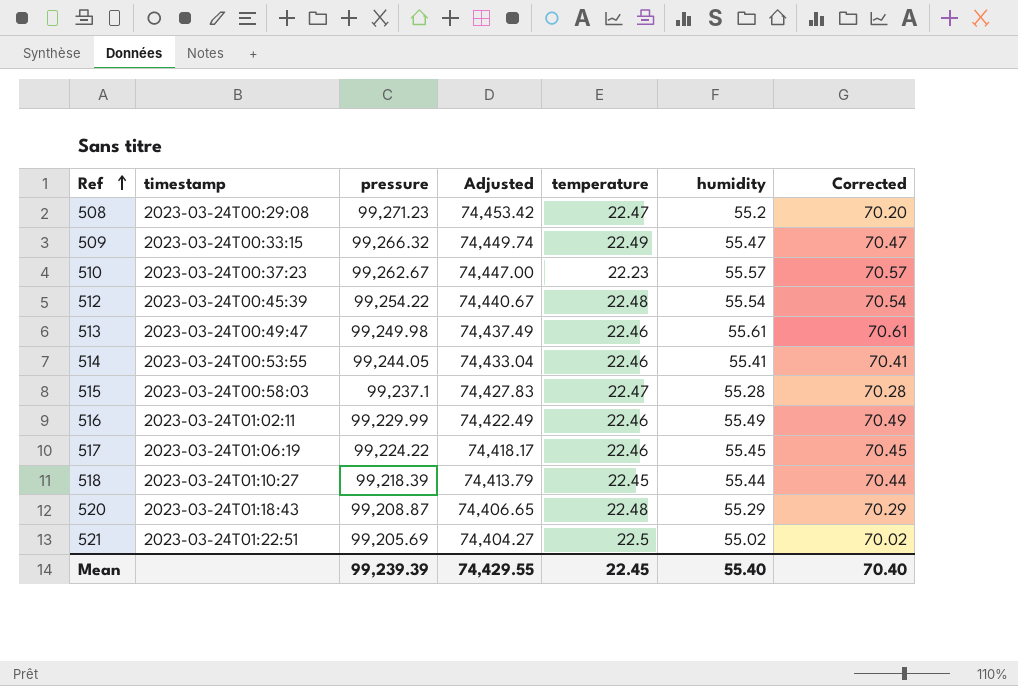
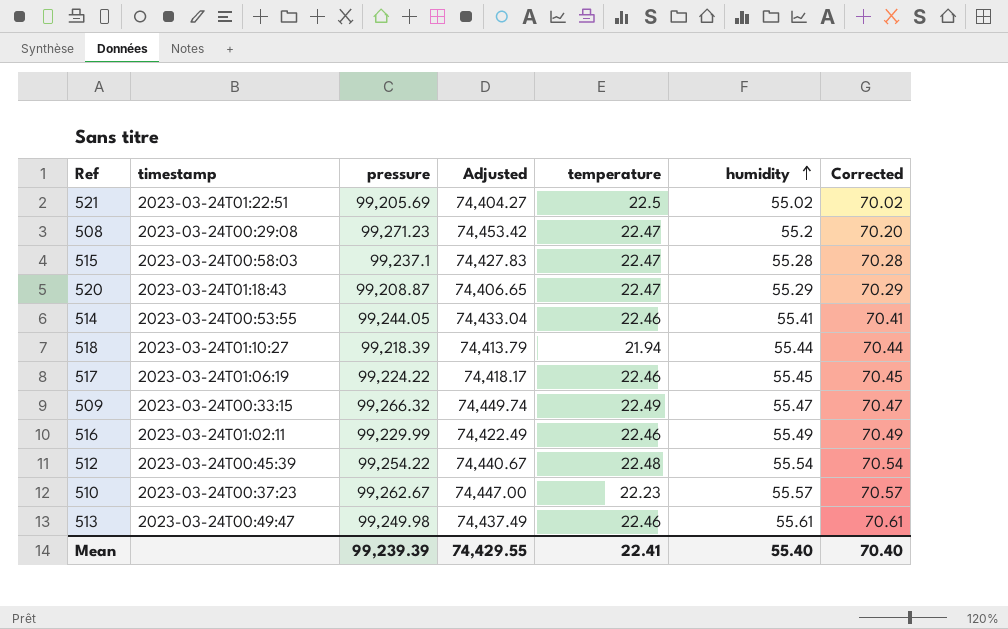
row order: Ref ascending -> humidity ascending
520 | temperature: 22.48 -> 22.47
518 | temperature: 22.45 -> 21.94
Mean | temperature: 22.45 -> 22.41

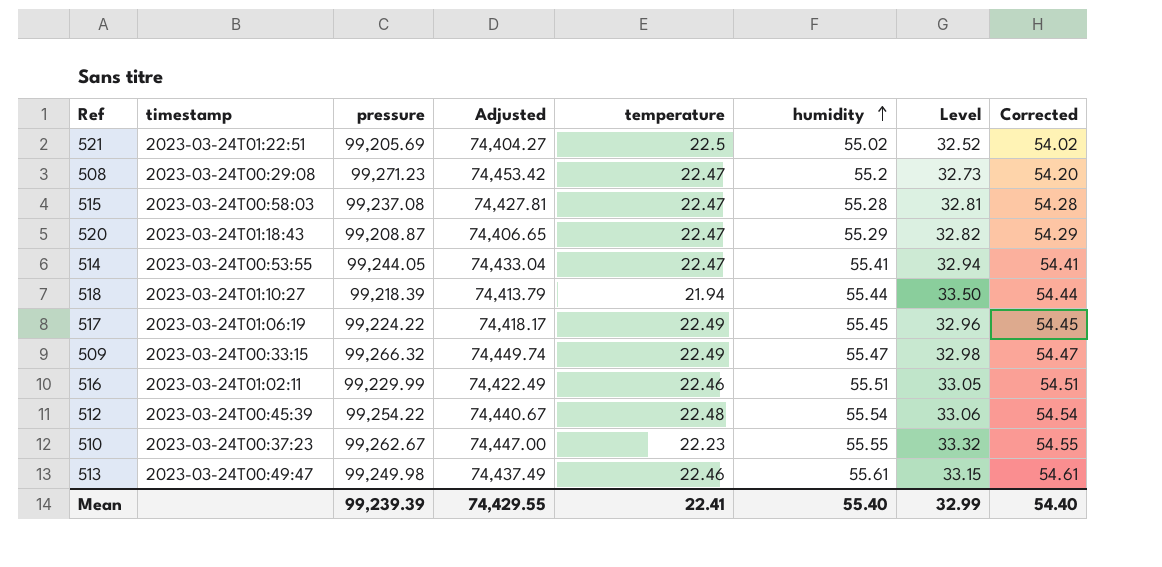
column Level | formula: none -> [humidity] - [temperature]
column Corrected | formula: [humidity] + 15 -> [humidity] - 1
515 | pressure: 99,237.1 -> 99,237.08
515 | Adjusted: 74,427.83 -> 74,427.81
514 | temperature: 22.46 -> 22.47
517 | temperature: 22.46 -> 22.49
516 | humidity: 55.49 -> 55.51
510 | humidity: 55.57 -> 55.55
Mean | Corrected: 70.40 -> 54.40

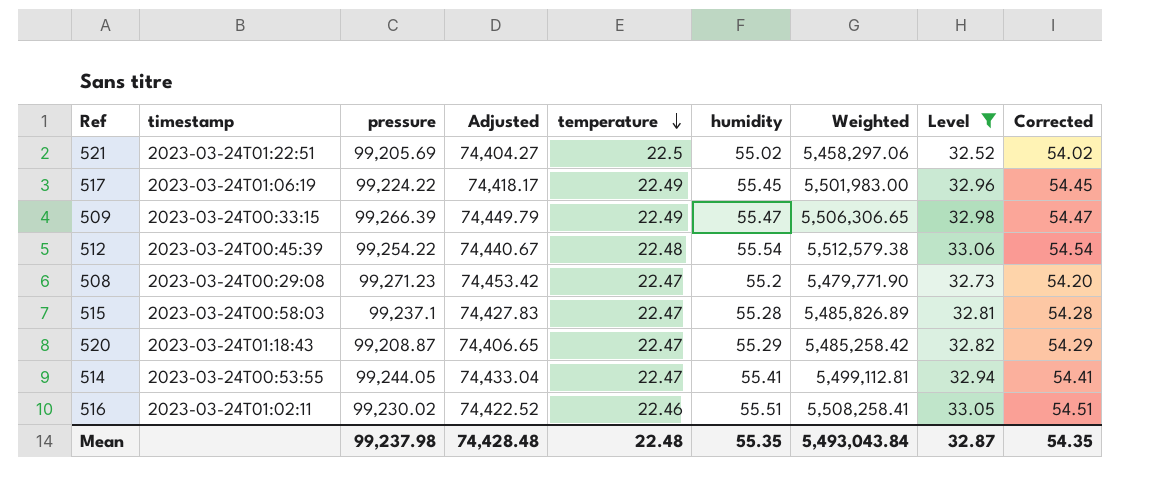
filter: none -> Level <= 33.06
row order: humidity ascending -> temperature descending
column Weighted | formula: none -> [pressure] * [humidity]
509 | pressure: 99,266.32 -> 99,266.39
509 | Adjusted: 74,449.74 -> 74,449.79
515 | pressure: 99,237.08 -> 99,237.1
515 | Adjusted: 74,427.81 -> 74,427.83
516 | pressure: 99,229.99 -> 99,230.02
516 | Adjusted: 74,422.49 -> 74,422.52
Mean | pressure: 99,239.39 -> 99,237.98
Mean | Adjusted: 74,429.55 -> 74,428.48
Mean | temperature: 22.41 -> 22.48
Mean | humidity: 55.40 -> 55.35
Mean | Level: 32.99 -> 32.87
Mean | Corrected: 54.40 -> 54.35

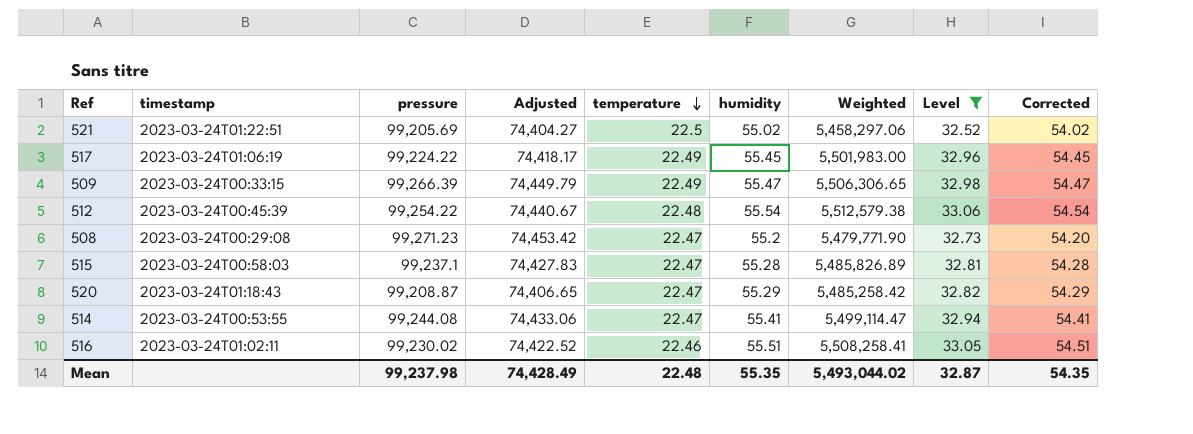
514 | pressure: 99,244.05 -> 99,244.08
514 | Adjusted: 74,433.04 -> 74,433.06
514 | Weighted: 5,499,112.81 -> 5,499,114.47
Mean | Adjusted: 74,428.48 -> 74,428.49
Mean | Weighted: 5,493,043.84 -> 5,493,044.02

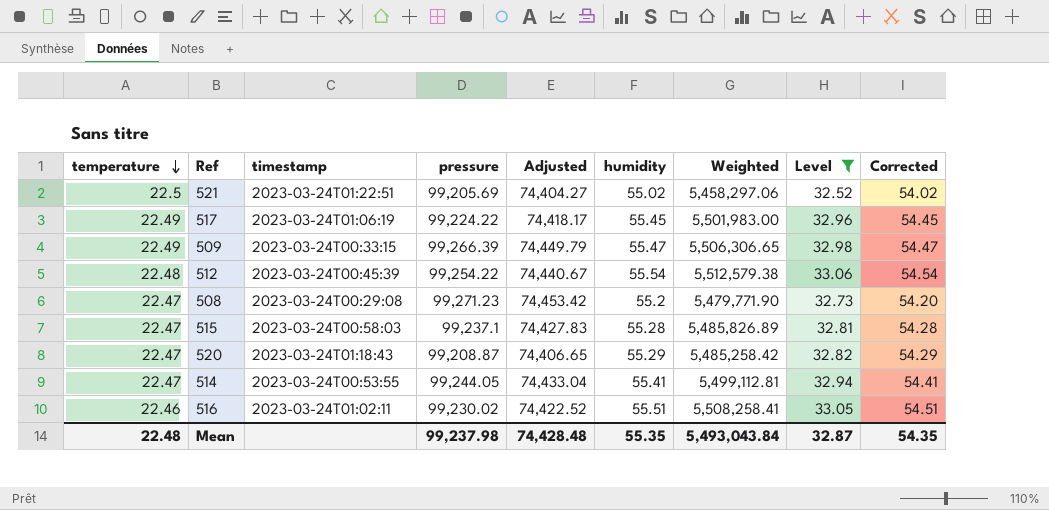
column temperature | position: 5 -> 1
514 | pressure: 99,244.08 -> 99,244.05
514 | Adjusted: 74,433.06 -> 74,433.04
514 | Weighted: 5,499,114.47 -> 5,499,112.81
Mean | Adjusted: 74,428.49 -> 74,428.48
Mean | Weighted: 5,493,044.02 -> 5,493,043.84

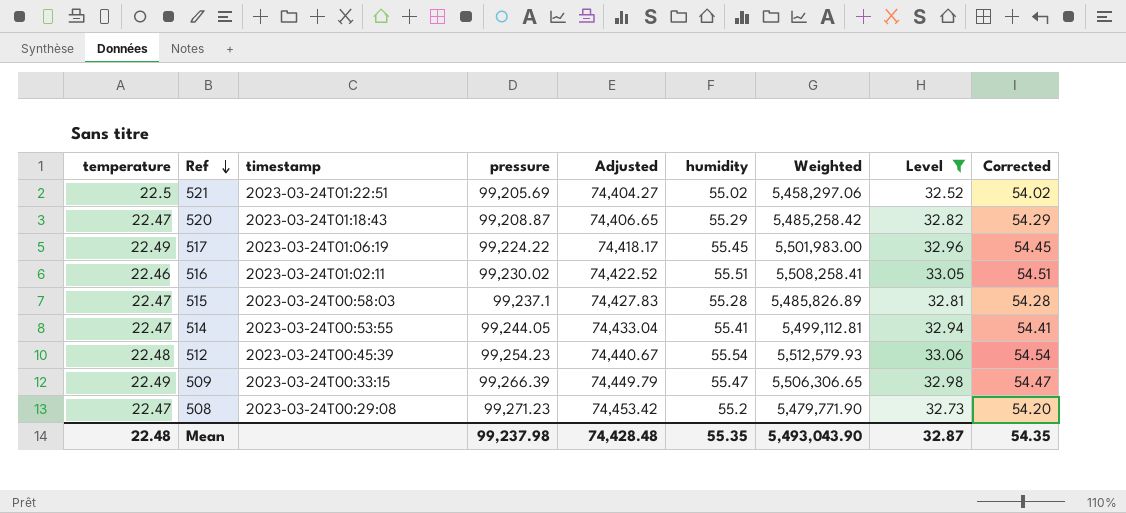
row order: temperature descending -> Ref descending
512 | pressure: 99,254.22 -> 99,254.23
512 | Weighted: 5,512,579.38 -> 5,512,579.93
Mean | Weighted: 5,493,043.84 -> 5,493,043.90

